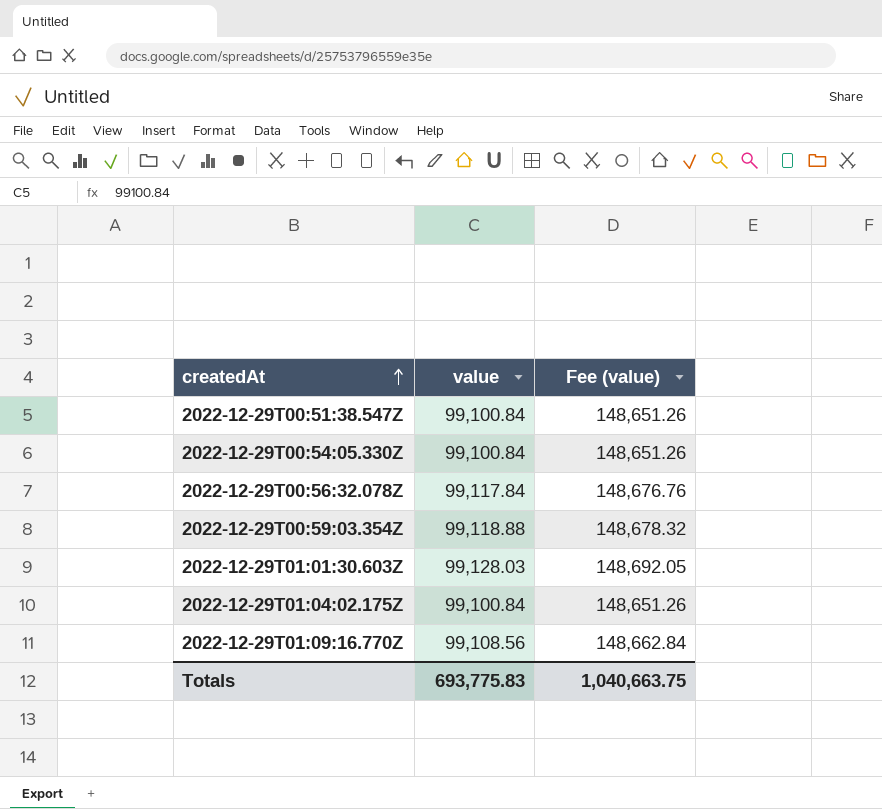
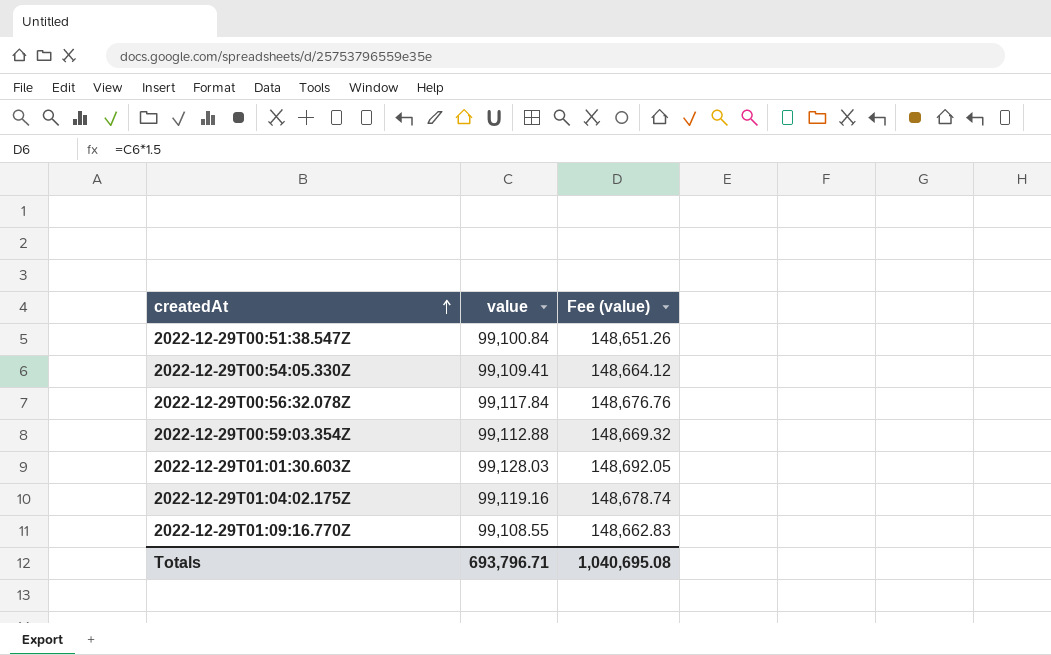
2022-12-29T00:54:05.330Z | value: 99,100.84 -> 99,109.41
2022-12-29T00:54:05.330Z | Fee (value): 148,651.26 -> 148,664.12
2022-12-29T00:59:03.354Z | value: 99,118.88 -> 99,112.88
2022-12-29T00:59:03.354Z | Fee (value): 148,678.32 -> 148,669.32
2022-12-29T01:04:02.175Z | value: 99,100.84 -> 99,119.16
2022-12-29T01:04:02.175Z | Fee (value): 148,651.26 -> 148,678.74
2022-12-29T01:09:16.770Z | value: 99,108.56 -> 99,108.55
2022-12-29T01:09:16.770Z | Fee (value): 148,662.84 -> 148,662.83
Totals | value: 693,775.83 -> 693,796.71
Totals | Fee (value): 1,040,663.75 -> 1,040,695.08

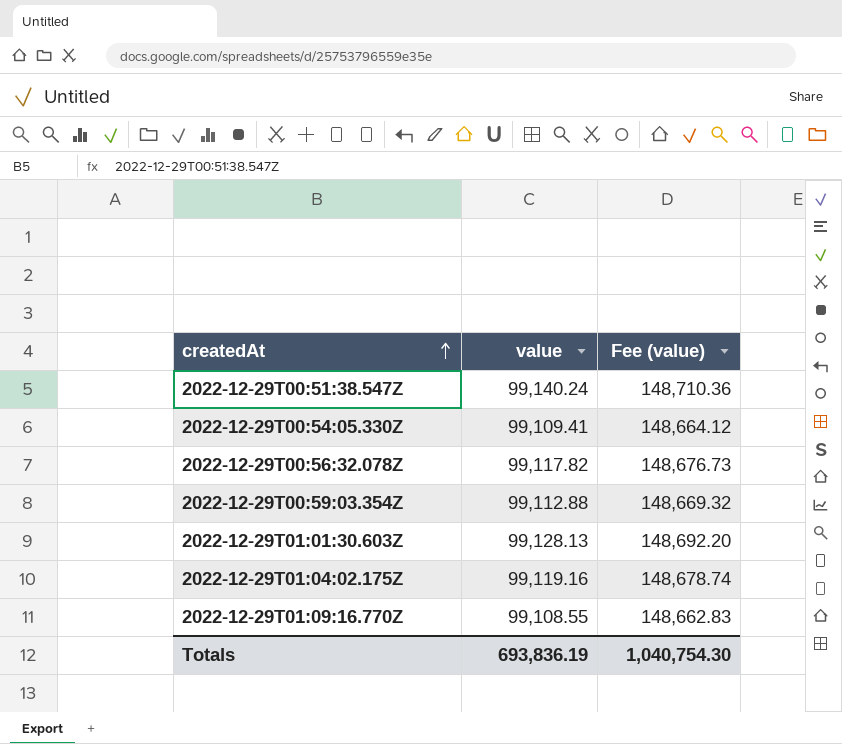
2022-12-29T00:51:38.547Z | value: 99,100.84 -> 99,140.24
2022-12-29T00:51:38.547Z | Fee (value): 148,651.26 -> 148,710.36
2022-12-29T00:56:32.078Z | value: 99,117.84 -> 99,117.82
2022-12-29T00:56:32.078Z | Fee (value): 148,676.76 -> 148,676.73
2022-12-29T01:01:30.603Z | value: 99,128.03 -> 99,128.13
2022-12-29T01:01:30.603Z | Fee (value): 148,692.05 -> 148,692.20
Totals | value: 693,796.71 -> 693,836.19
Totals | Fee (value): 1,040,695.08 -> 1,040,754.30

